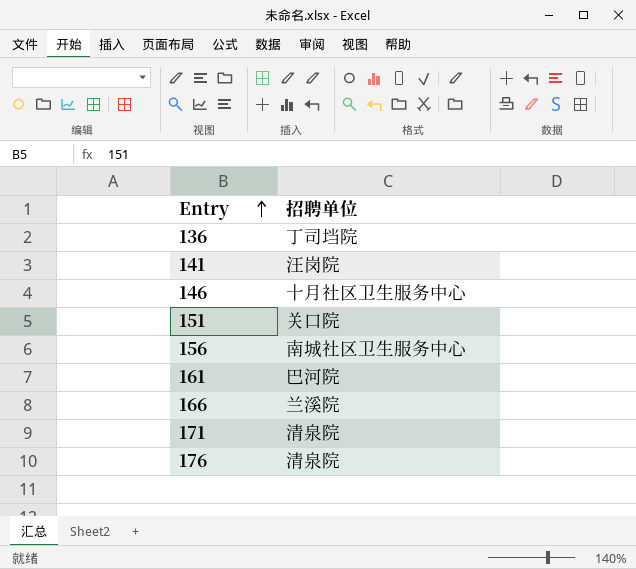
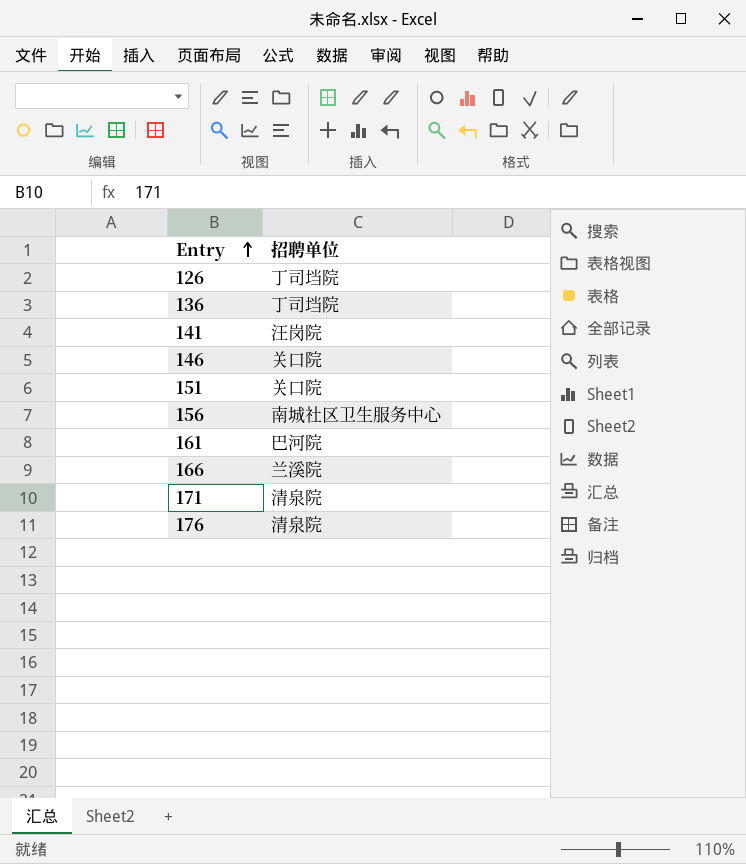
row 126: none -> 丁司垱院
146 | 招聘单位: 十月社区卫生服务中心 -> 关口院

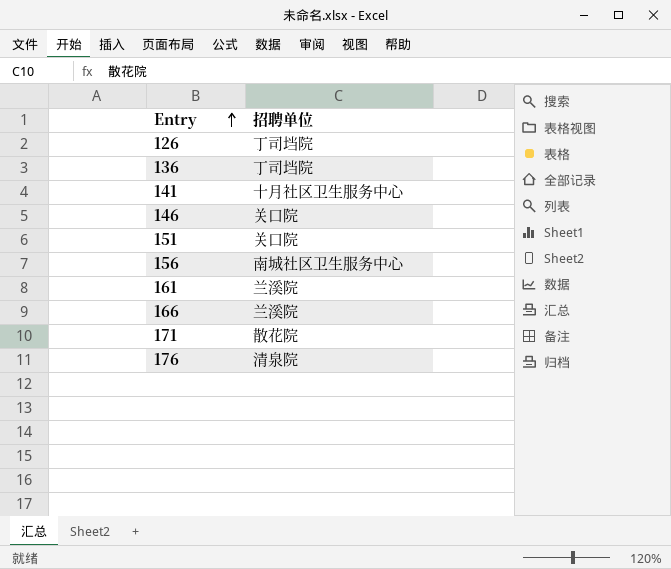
141 | 招聘单位: 汪岗院 -> 十月社区卫生服务中心
161 | 招聘单位: 巴河院 -> 兰溪院
171 | 招聘单位: 清泉院 -> 散花院

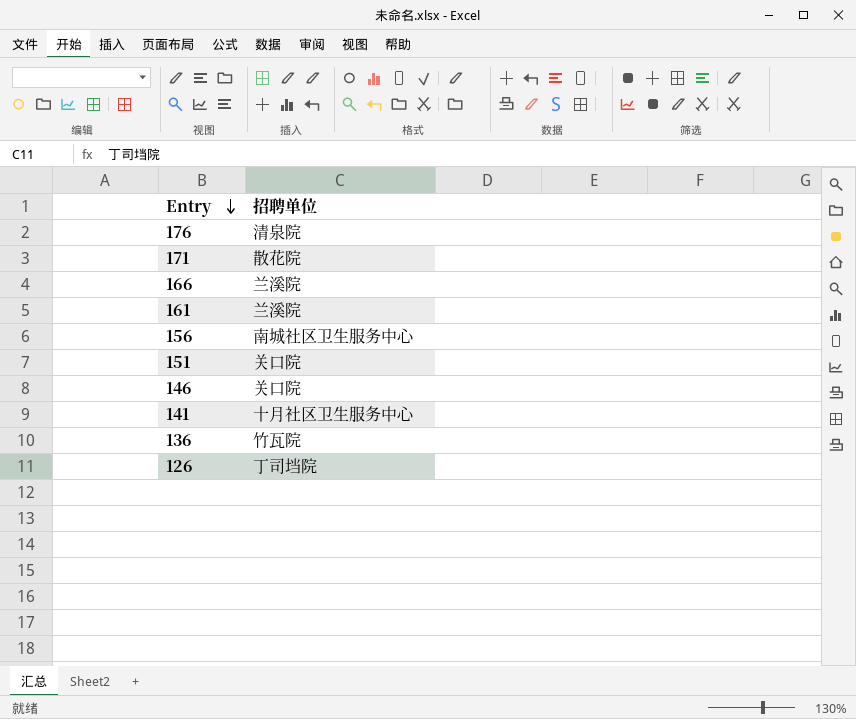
row order: Entry ascending -> Entry descending
136 | 招聘单位: 丁司垱院 -> 竹瓦院

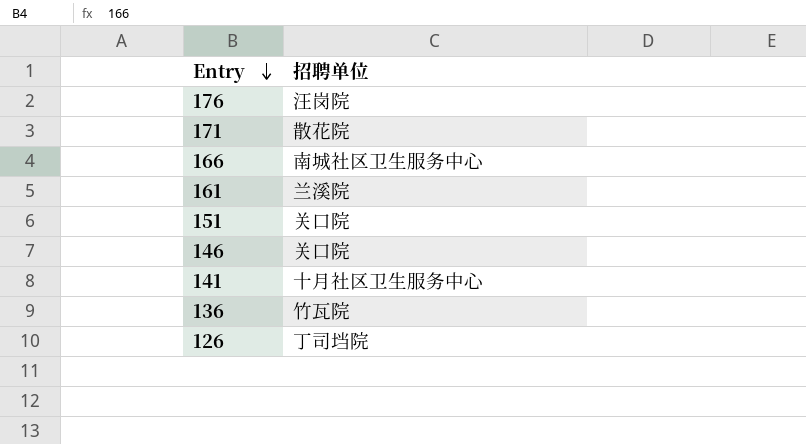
row 156: 南城社区卫生服务中心 -> none
176 | 招聘单位: 清泉院 -> 汪岗院
166 | 招聘单位: 兰溪院 -> 南城社区卫生服务中心

